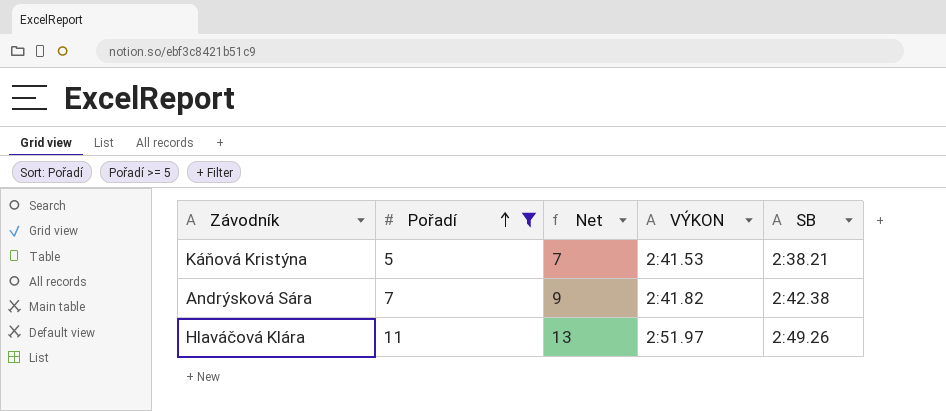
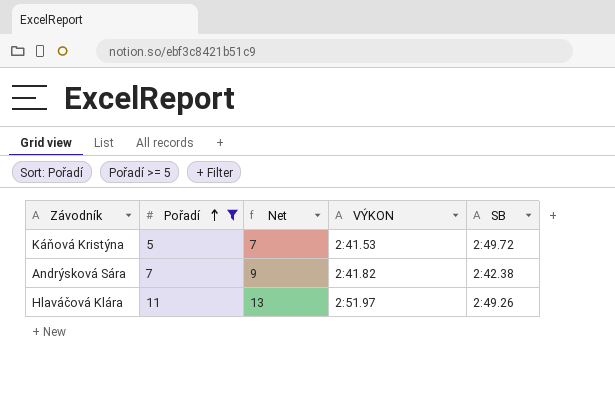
Káňová Kristýna | SB: 2:38.21 -> 2:49.72

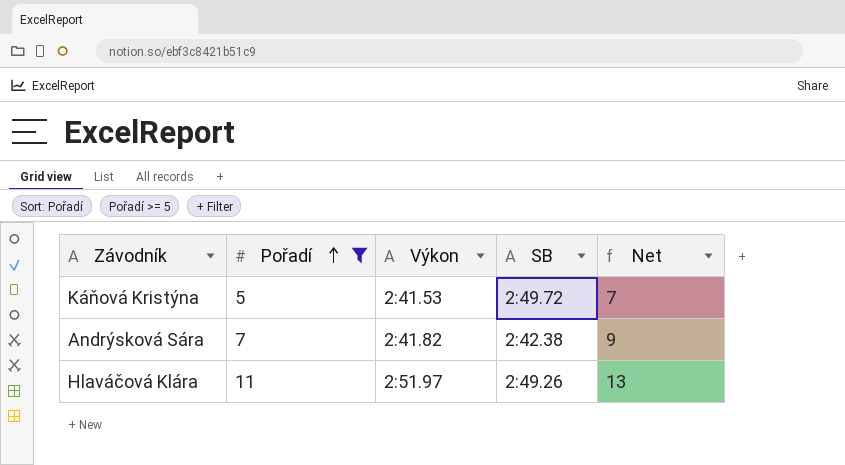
column name: VÝKON -> Výkon
column Net | position: 3 -> 5

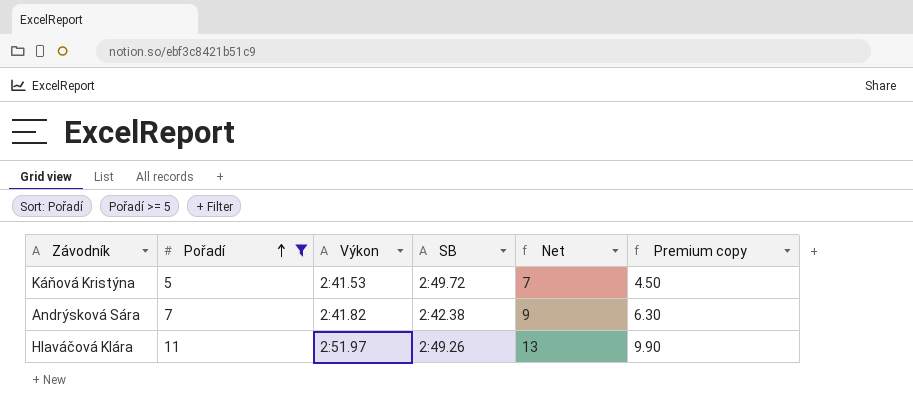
column Premium copy | formula: none -> [Pořadí] * 0.9

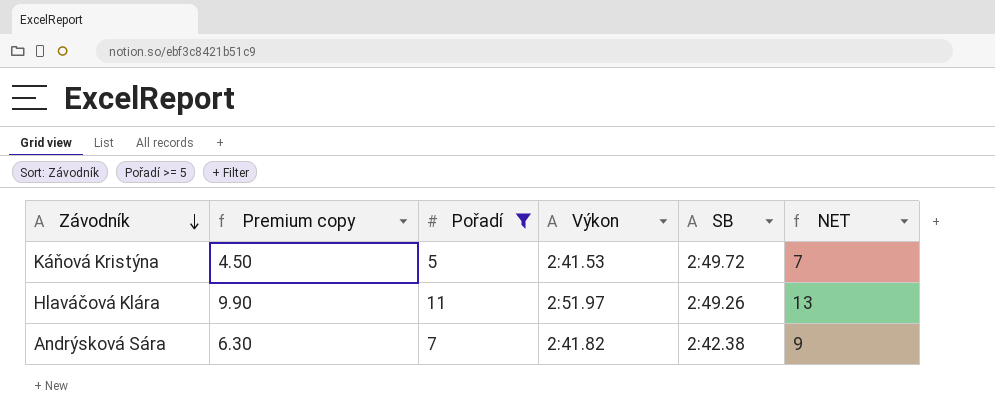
row order: Pořadí ascending -> Závodník descending
column Premium copy | position: 6 -> 2
column name: Net -> NET

